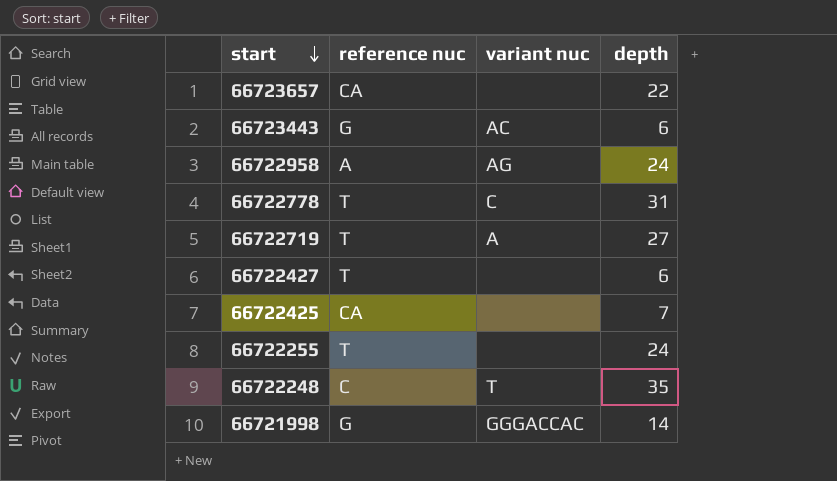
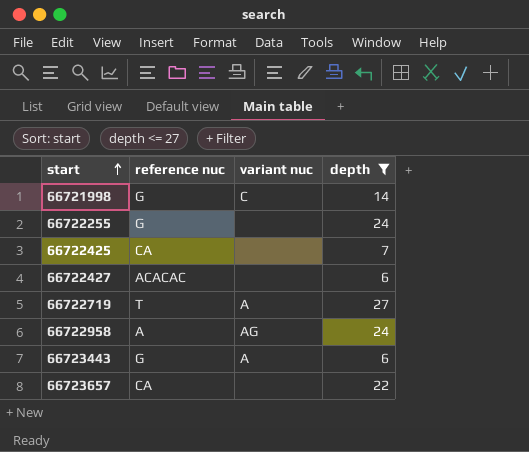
filter: none -> depth <= 27
row order: start descending -> start ascending
66721998 | variant nuc: GGGACCAC -> C
66722255 | reference nuc: T -> G
66722427 | reference nuc: T -> ACACAC
66723443 | variant nuc: AC -> A

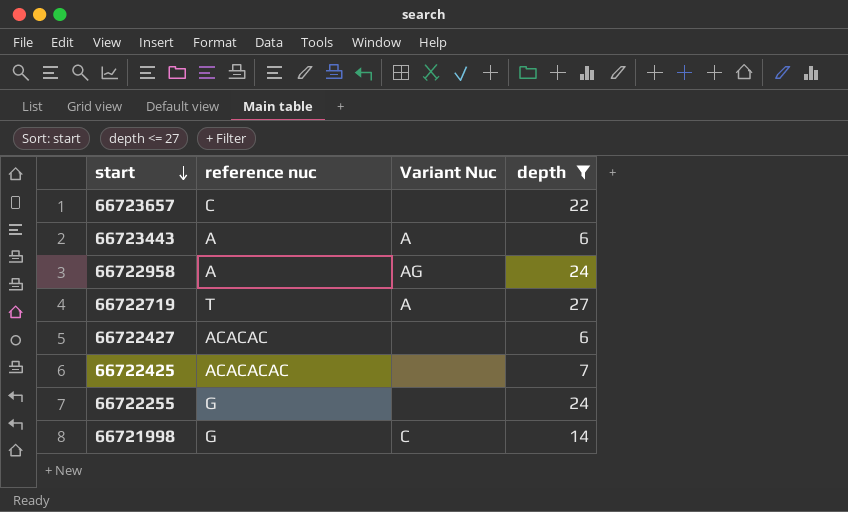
row order: start ascending -> start descending
column name: variant nuc -> Variant Nuc
66723657 | reference nuc: CA -> C
66723443 | reference nuc: G -> A
66722425 | reference nuc: CA -> ACACACAC

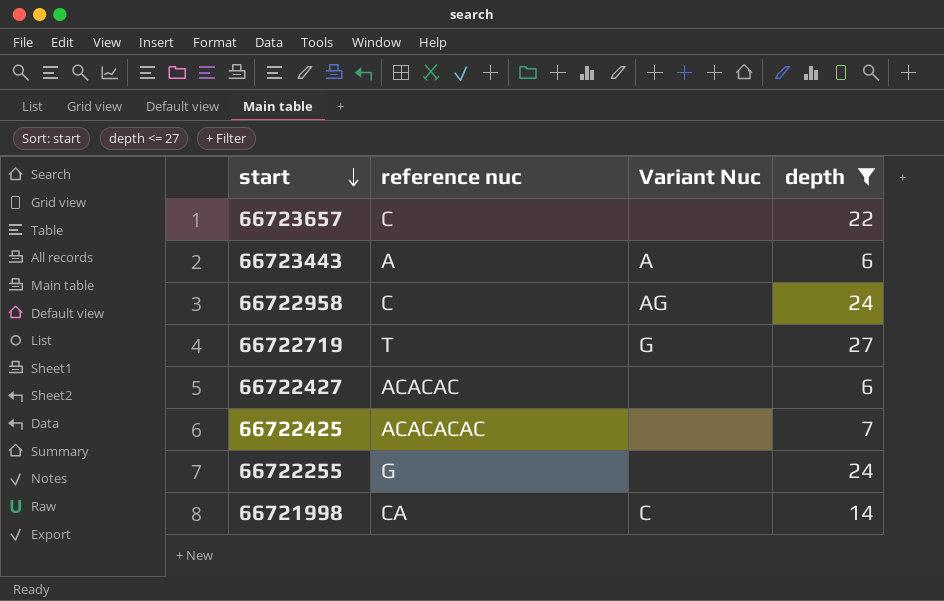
66722958 | reference nuc: A -> C
66722719 | Variant Nuc: A -> G
66721998 | reference nuc: G -> CA

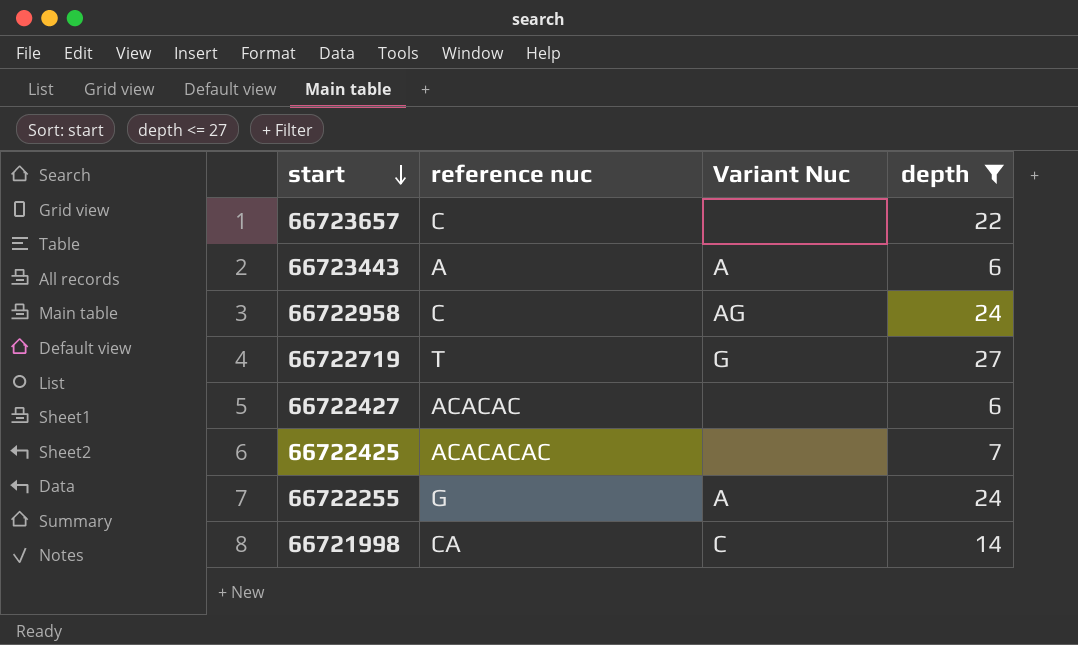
66722255 | Variant Nuc: none -> A

